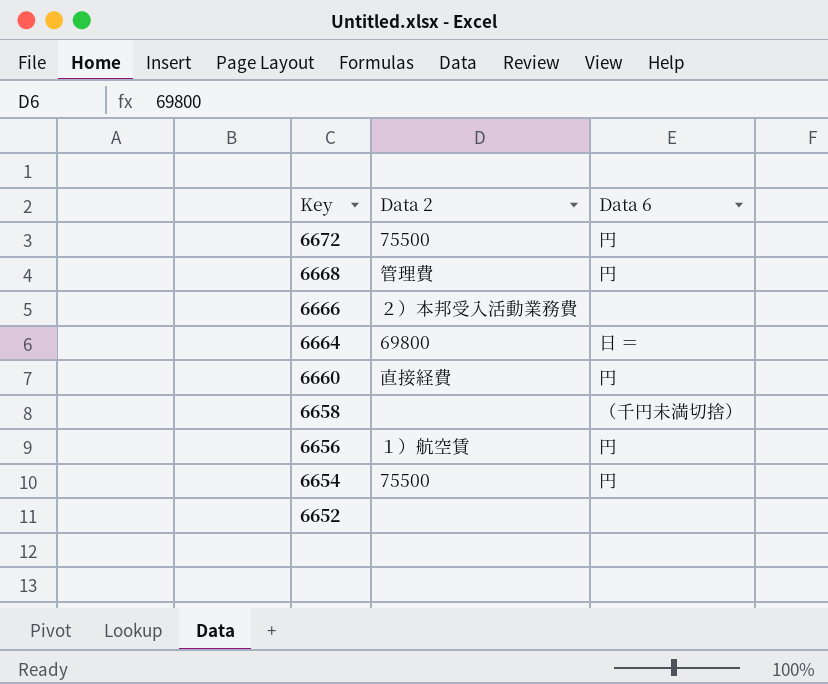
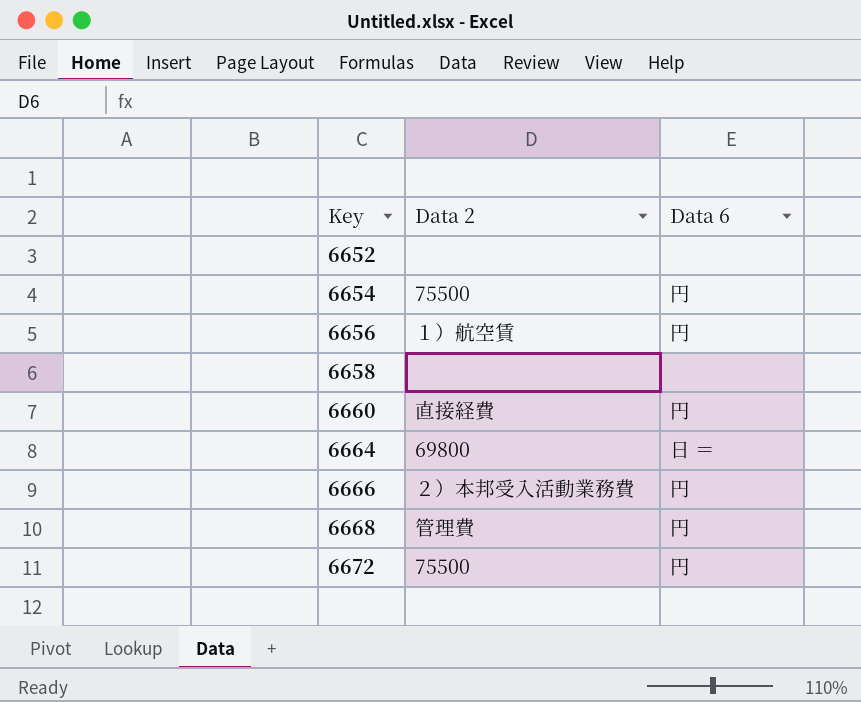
row order: Key descending -> Key ascending
6658 | Data 6: （千円未満切捨） -> none
6666 | Data 6: none -> 円

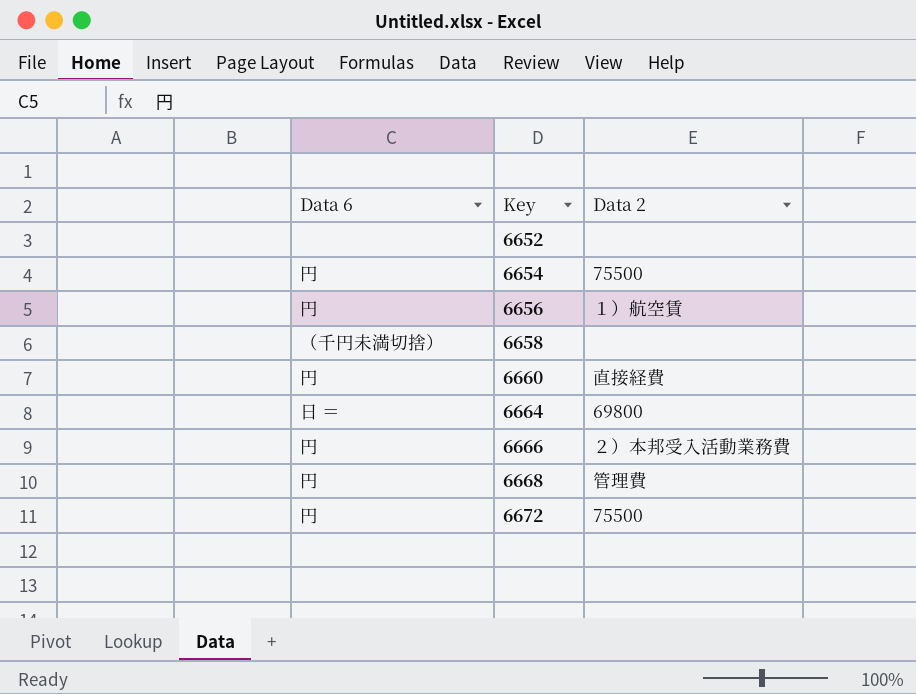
column Data 6 | position: 3 -> 1
6658 | Data 6: none -> （千円未満切捨）

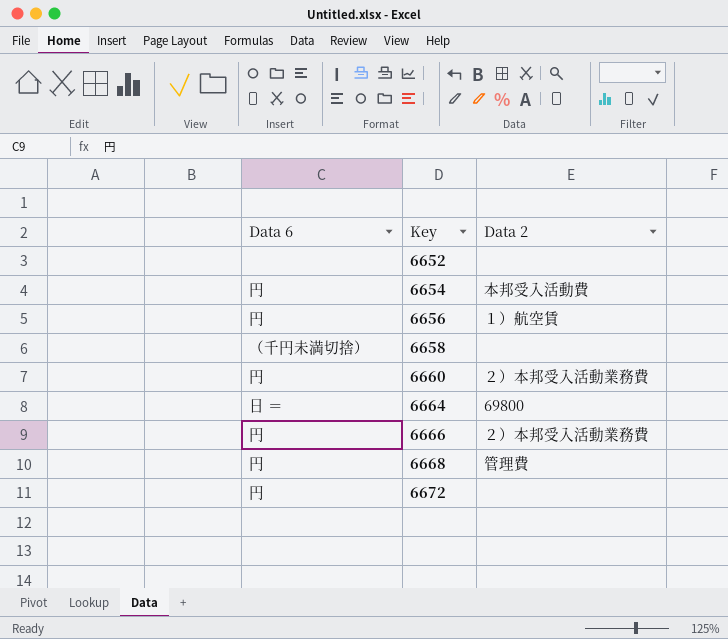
6654 | Data 2: 75500 -> 本邦受入活動費
6660 | Data 2: 直接経費 -> ２）本邦受入活動業務費
6672 | Data 2: 75500 -> none

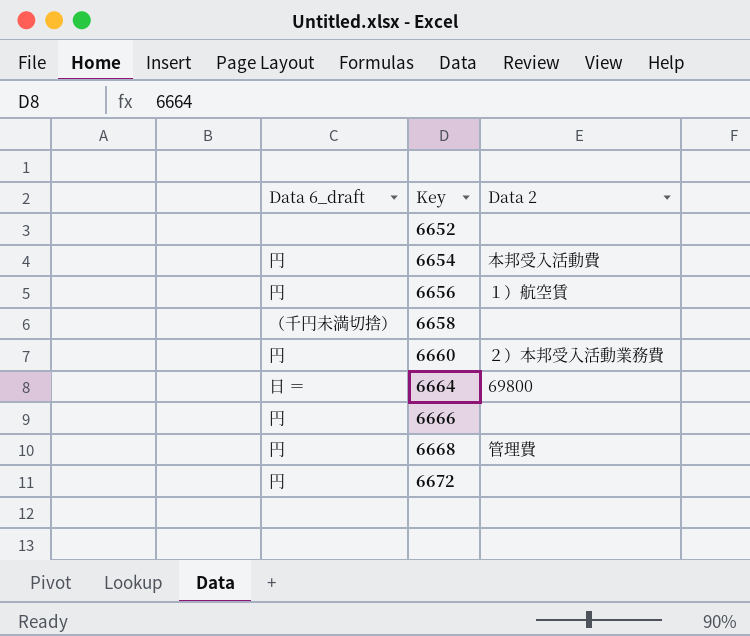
column name: Data 6 -> Data 6_draft
6666 | Data 2: ２）本邦受入活動業務費 -> none

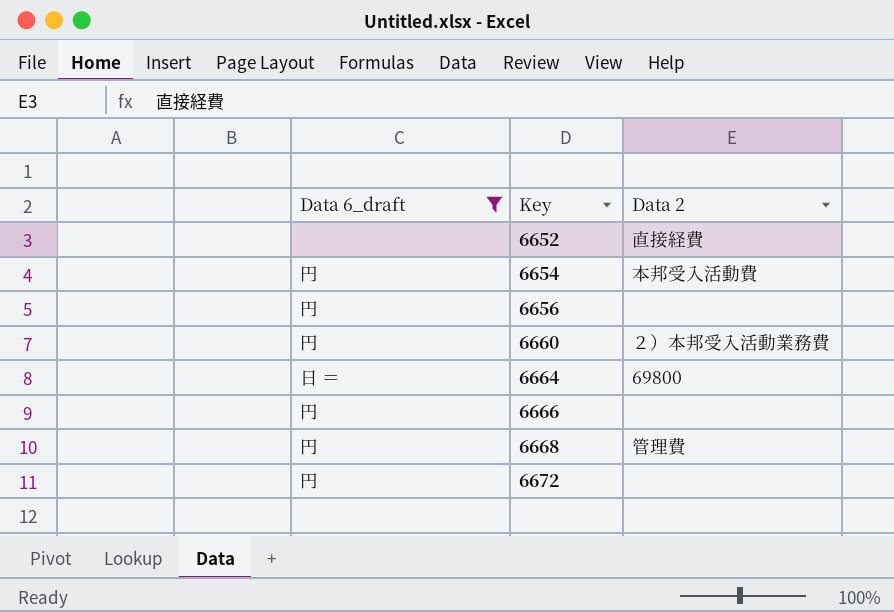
filter: none -> Data 6_draft != （千円未満切捨）
6652 | Data 2: none -> 直接経費
6656 | Data 2: １）航空賃 -> none

